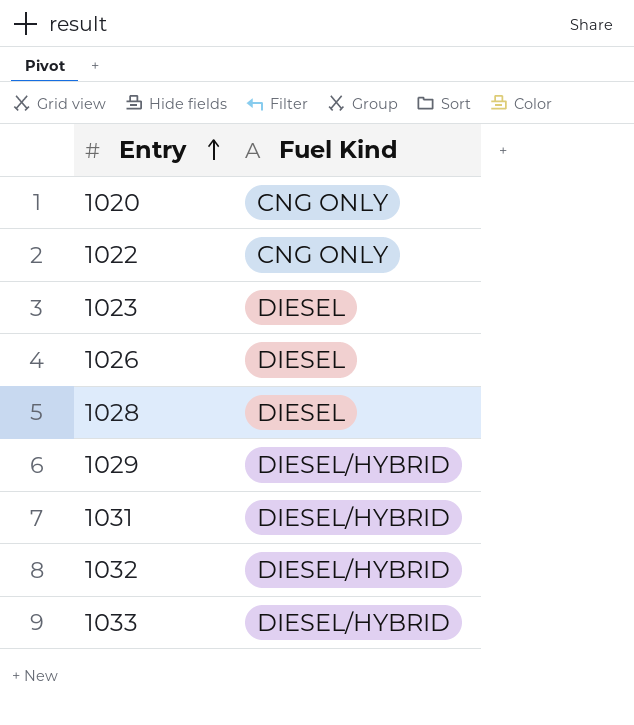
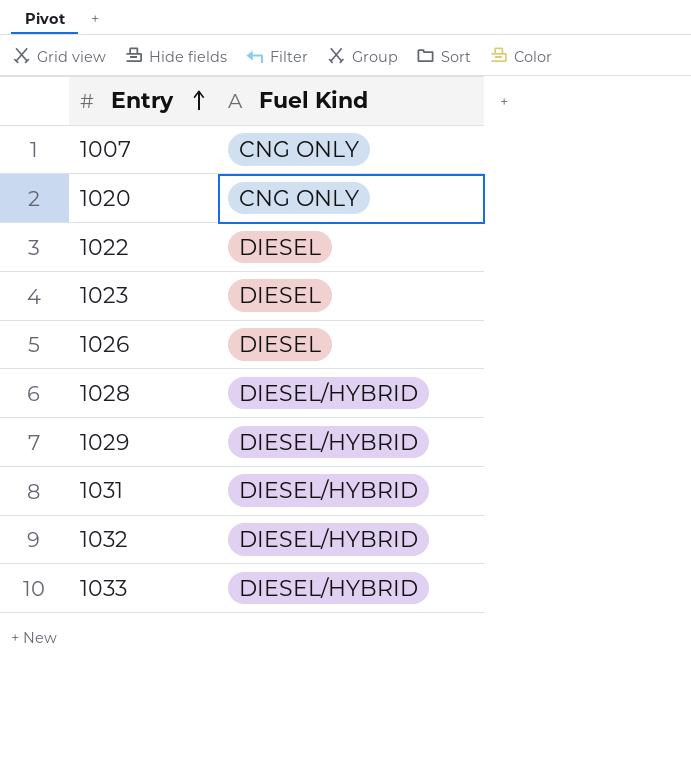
row 1007: none -> CNG ONLY
1022 | Fuel Kind: CNG ONLY -> DIESEL
1028 | Fuel Kind: DIESEL -> DIESEL/HYBRID

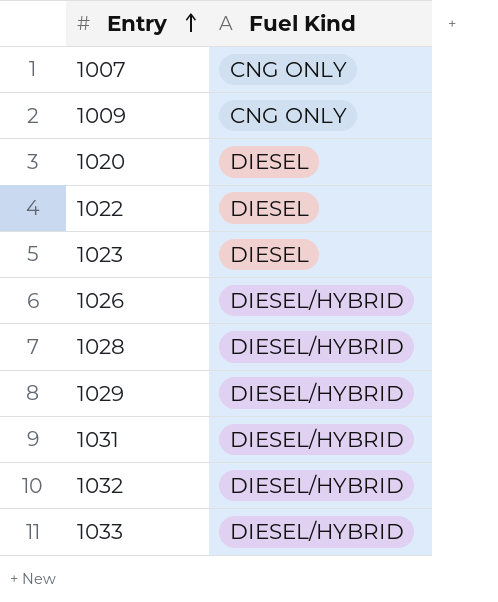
row 1009: none -> CNG ONLY
1020 | Fuel Kind: CNG ONLY -> DIESEL
1026 | Fuel Kind: DIESEL -> DIESEL/HYBRID

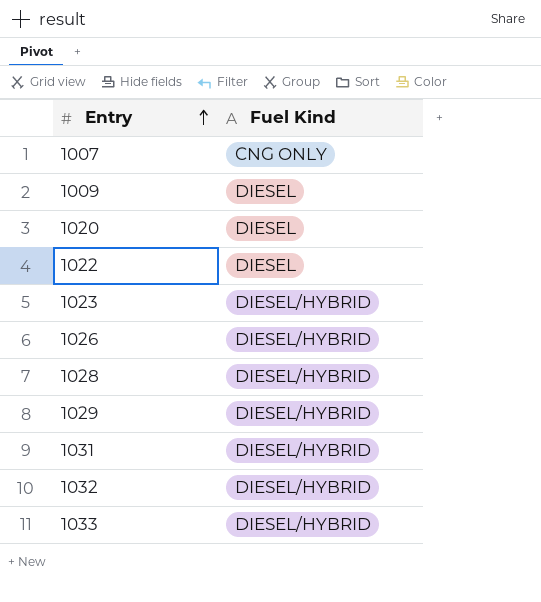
1009 | Fuel Kind: CNG ONLY -> DIESEL
1023 | Fuel Kind: DIESEL -> DIESEL/HYBRID

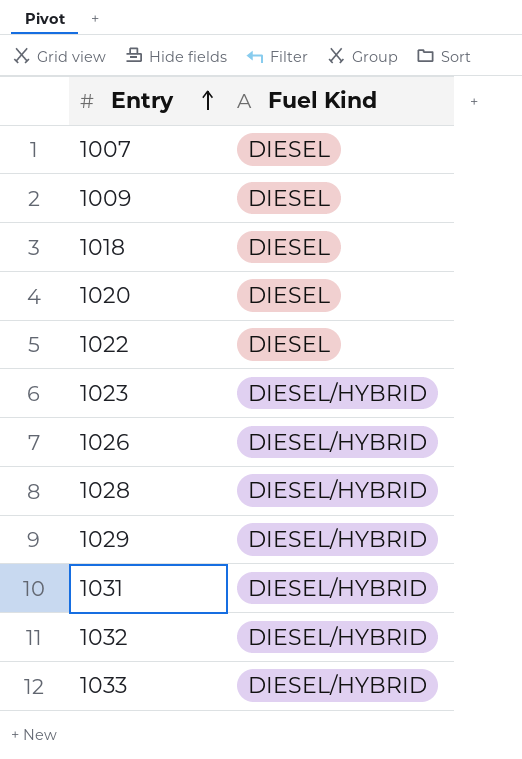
1007 | Fuel Kind: CNG ONLY -> DIESEL
row 1018: none -> DIESEL

